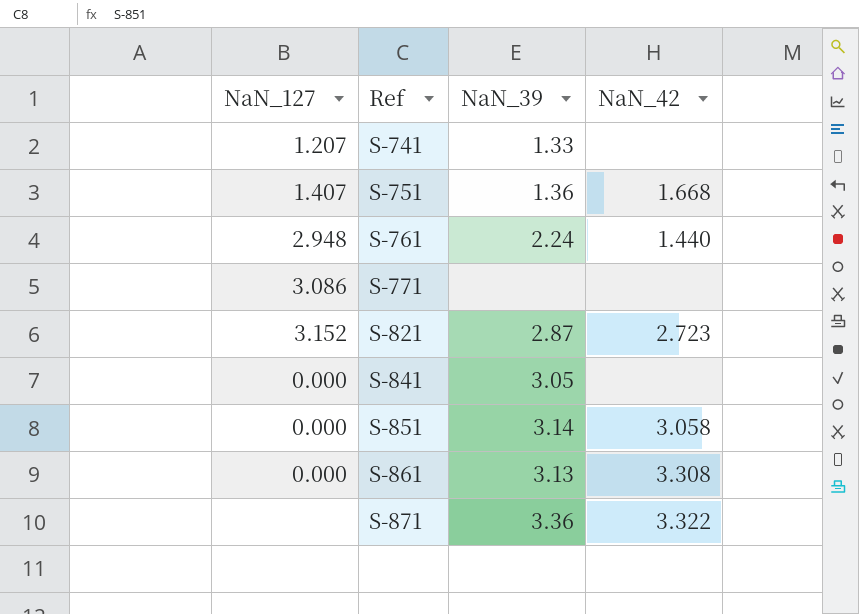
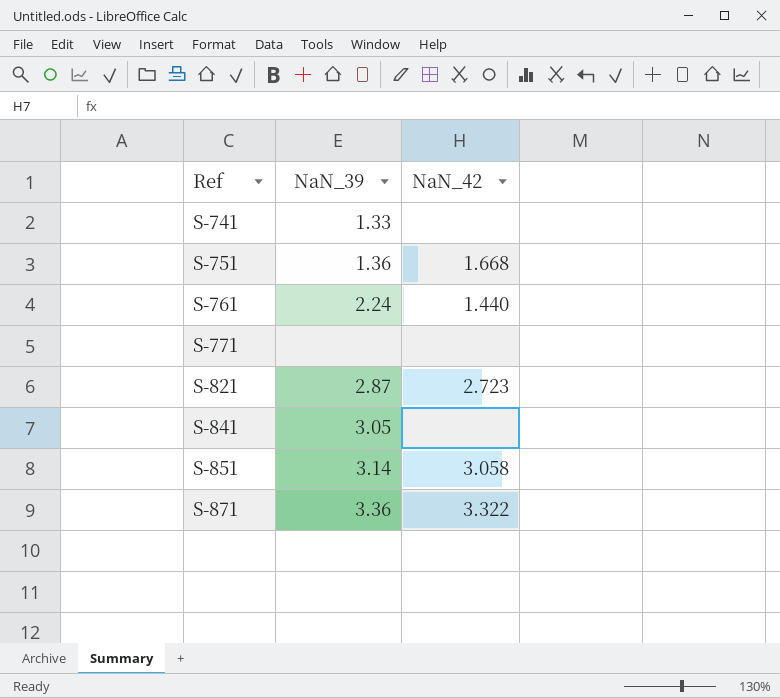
column NaN_127 | position: 1 -> none
row S-861: 0.000 | 3.13 | 3.308 -> none

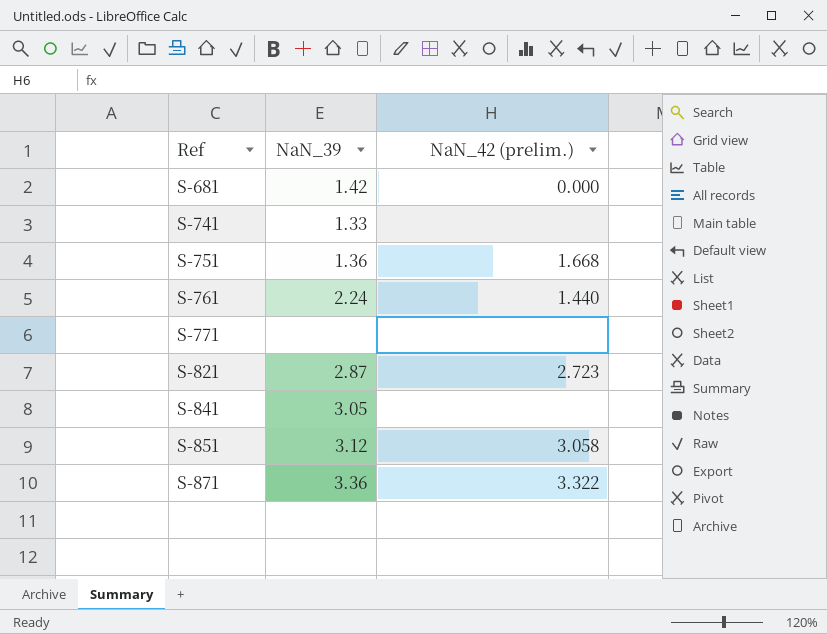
column name: NaN_42 -> NaN_42 (prelim.)
row S-681: none -> 1.42 | 0.000
S-851 | NaN_39: 3.14 -> 3.12

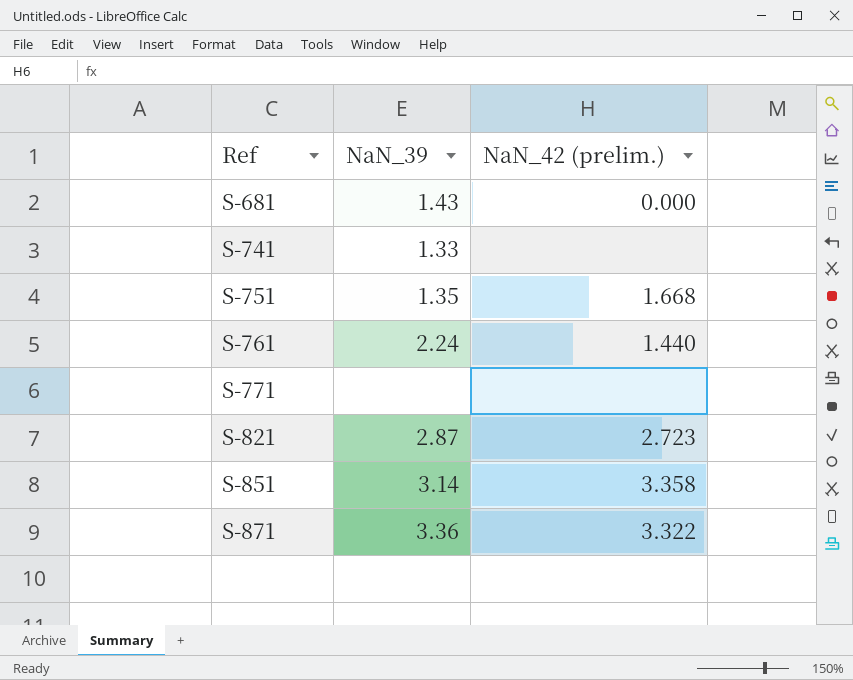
row S-841: 3.05 | none -> none
S-681 | NaN_39: 1.42 -> 1.43
S-751 | NaN_39: 1.36 -> 1.35
S-851 | NaN_39: 3.12 -> 3.14
S-851 | NaN_42 (prelim.): 3.058 -> 3.358

